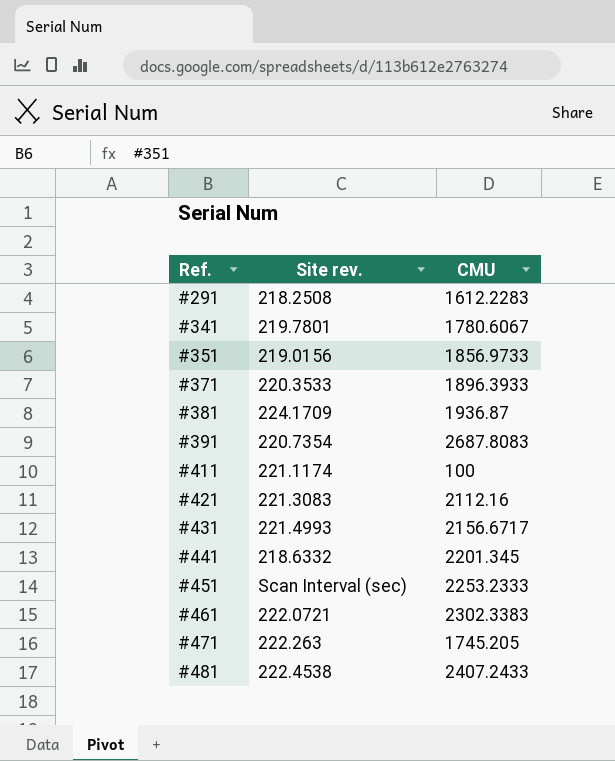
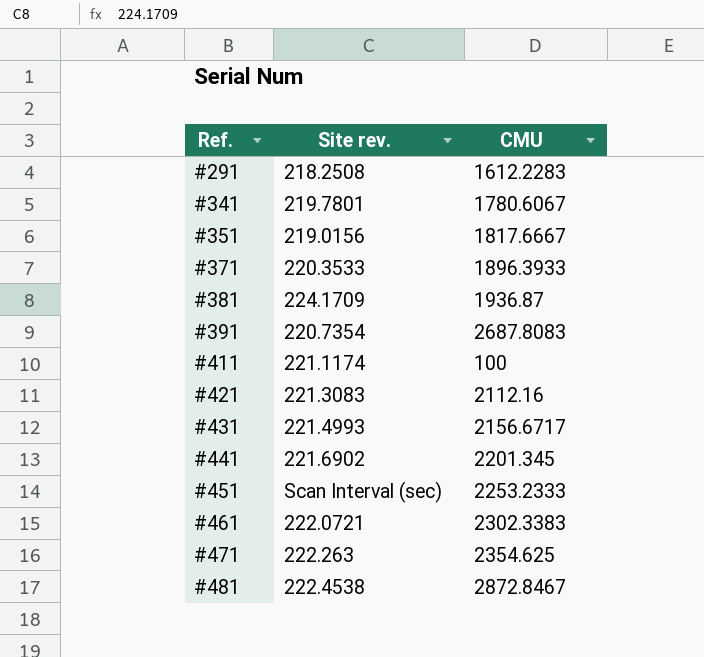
#351 | CMU: 1856.9733 -> 1817.6667
#441 | Site rev.: 218.6332 -> 221.6902
#471 | CMU: 1745.205 -> 2354.625
#481 | CMU: 2407.2433 -> 2872.8467

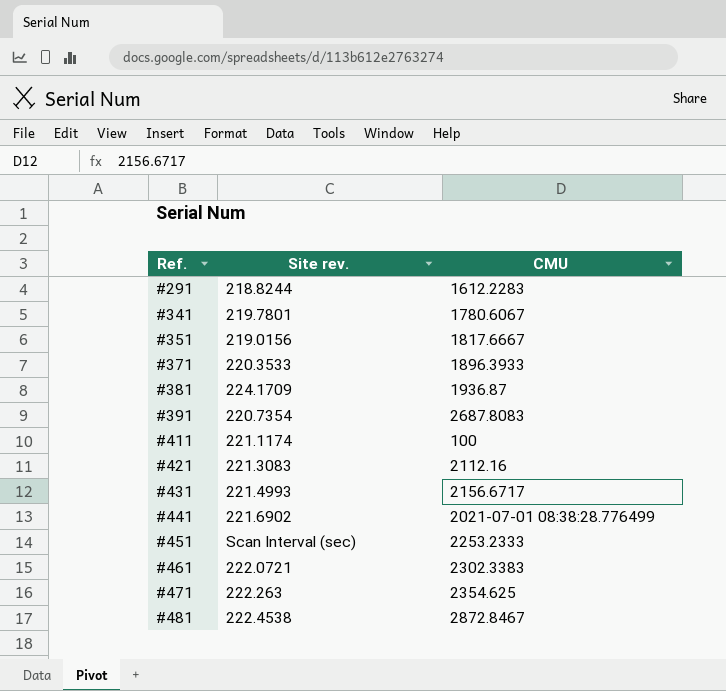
#291 | Site rev.: 218.2508 -> 218.8244
#441 | CMU: 2201.345 -> 2021-07-01 08:38:28.776499

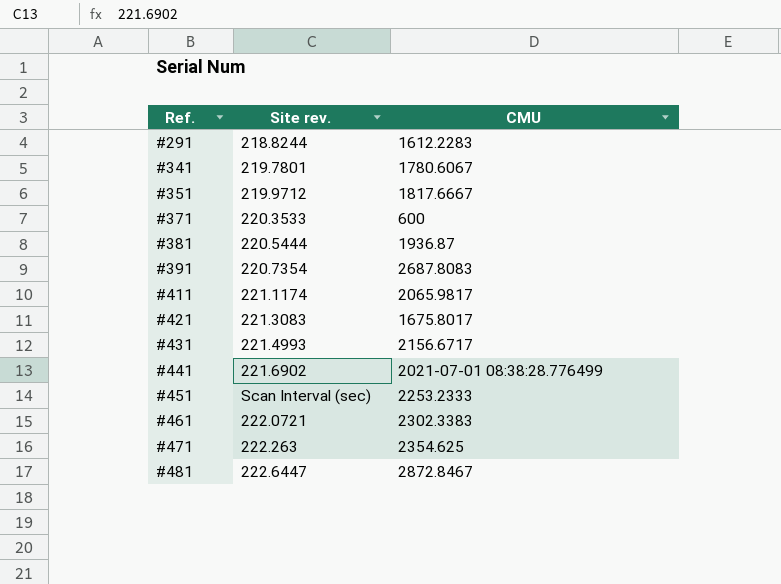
#351 | Site rev.: 219.0156 -> 219.9712
#371 | CMU: 1896.3933 -> 600
#381 | Site rev.: 224.1709 -> 220.5444
#411 | CMU: 100 -> 2065.9817
#421 | CMU: 2112.16 -> 1675.8017
#481 | Site rev.: 222.4538 -> 222.6447

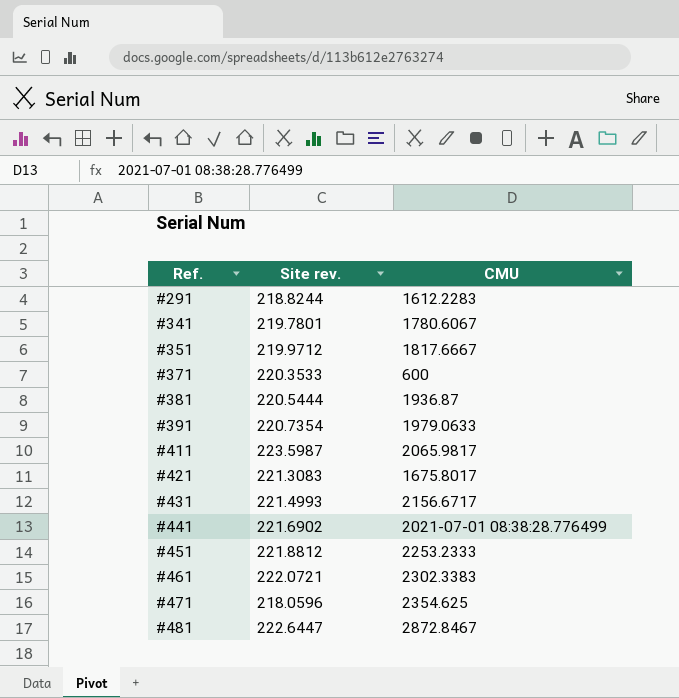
#391 | CMU: 2687.8083 -> 1979.0633
#411 | Site rev.: 221.1174 -> 223.5987
#451 | Site rev.: Scan Interval (sec) -> 221.8812
#471 | Site rev.: 222.263 -> 218.0596

